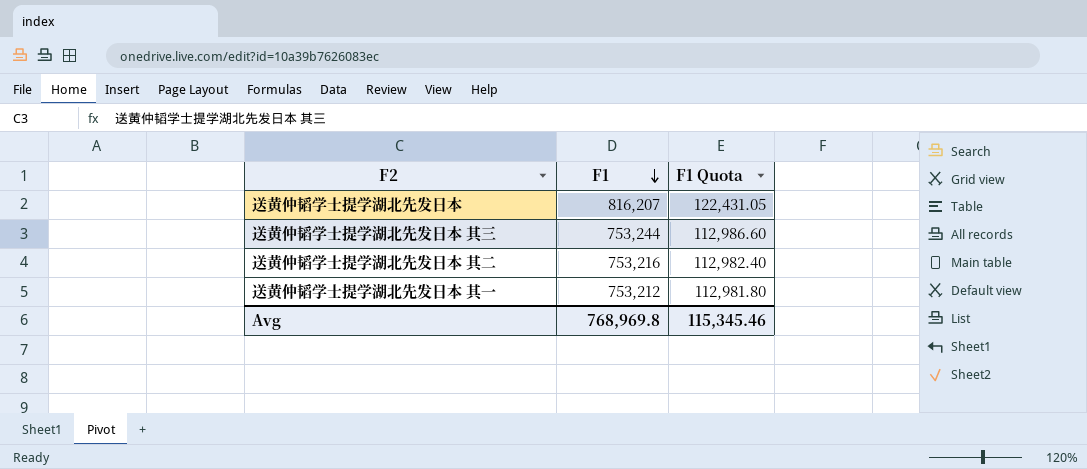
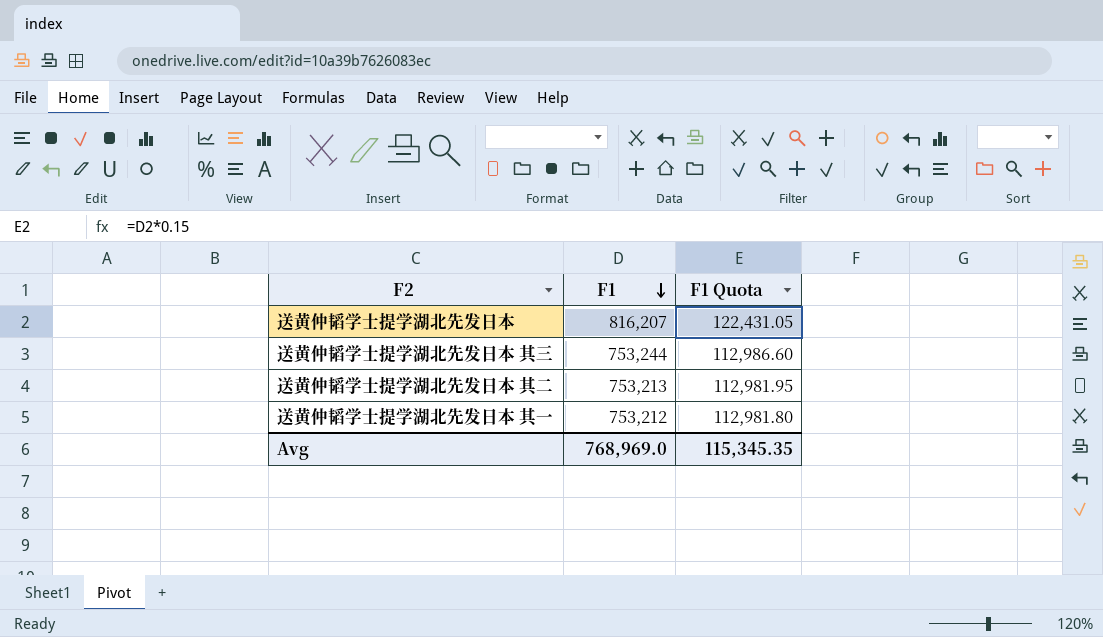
送黄仲韬学士提学湖北先发日本 其二 | F1: 753,216 -> 753,213
送黄仲韬学士提学湖北先发日本 其二 | F1 Quota: 112,982.40 -> 112,981.95
Avg | F1: 768,969.8 -> 768,969.0
Avg | F1 Quota: 115,345.46 -> 115,345.35

